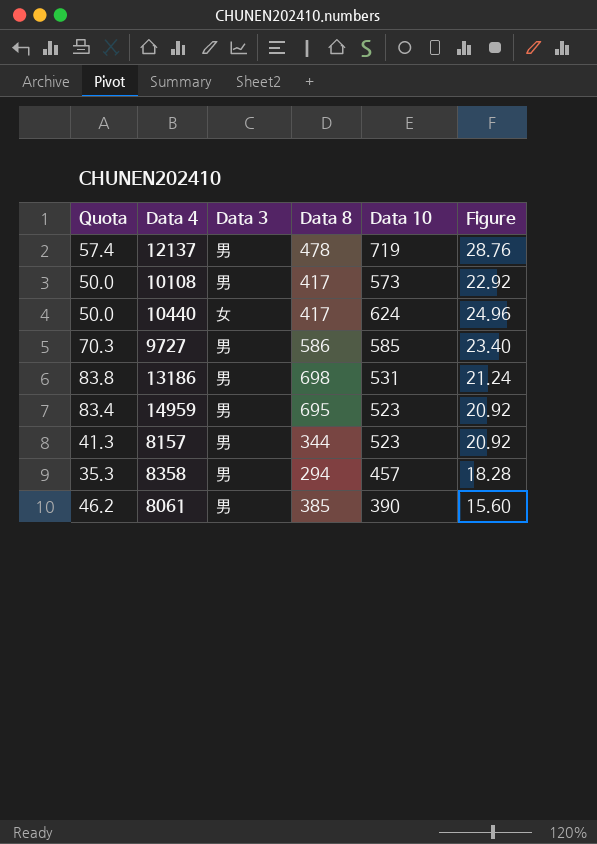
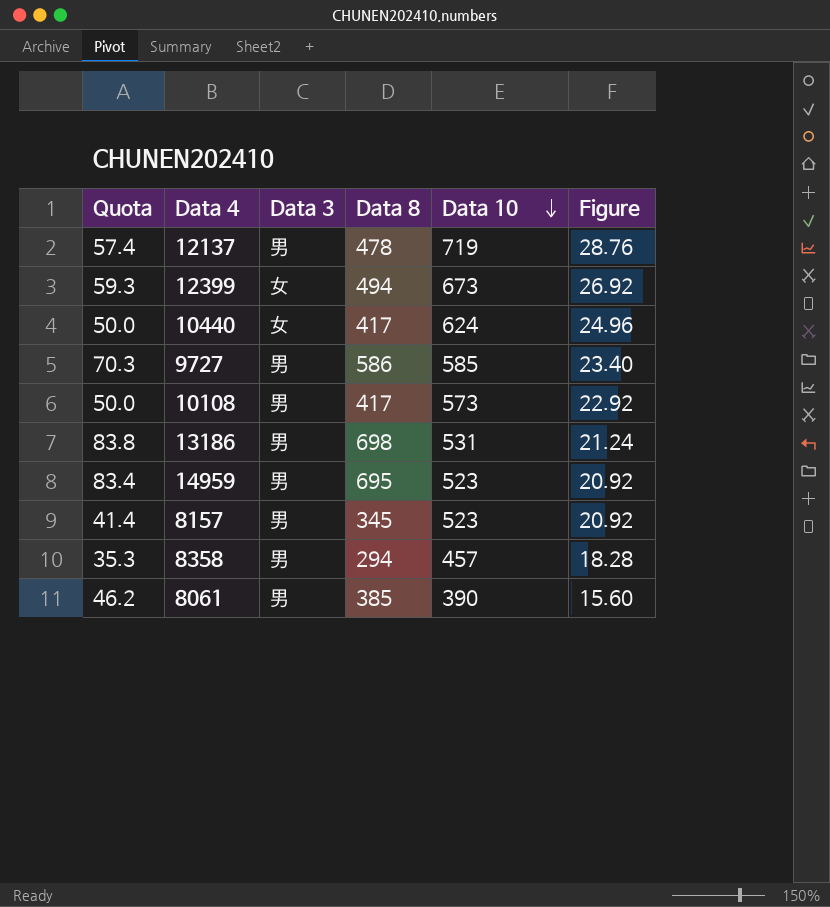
row order: none -> Data 10 descending
row 12399: none -> 59.3 | 女 | 494 | 673 | 26.92
8157 | Quota: 41.3 -> 41.4
8157 | Data 8: 344 -> 345

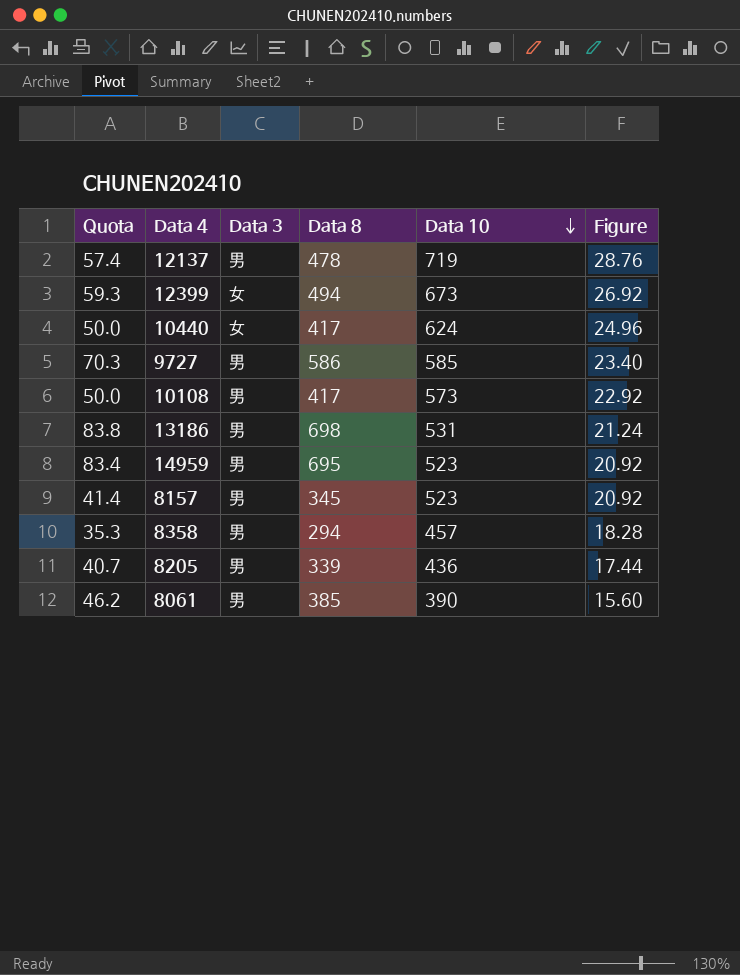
row 8205: none -> 40.7 | 男 | 339 | 436 | 17.44

